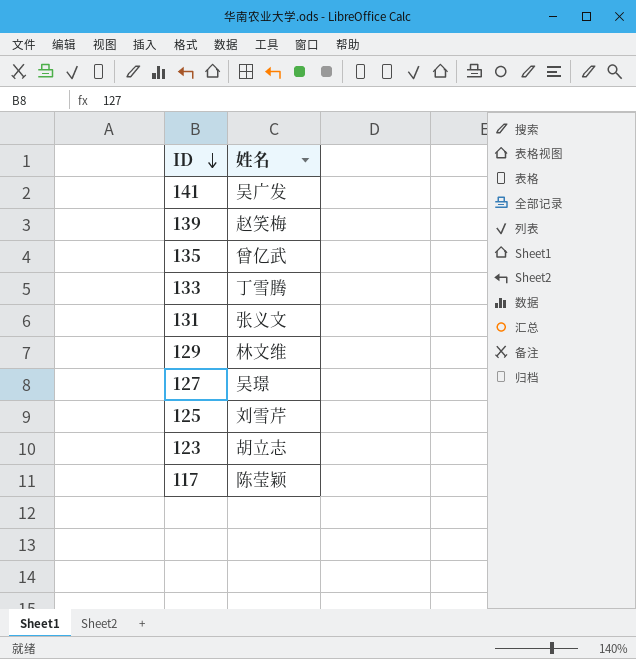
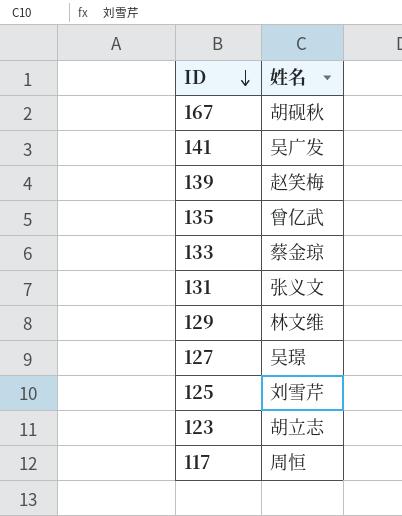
row 167: none -> 胡砚秋
133 | 姓名: 丁雪腾 -> 蔡金琼
117 | 姓名: 陈莹颖 -> 周恒

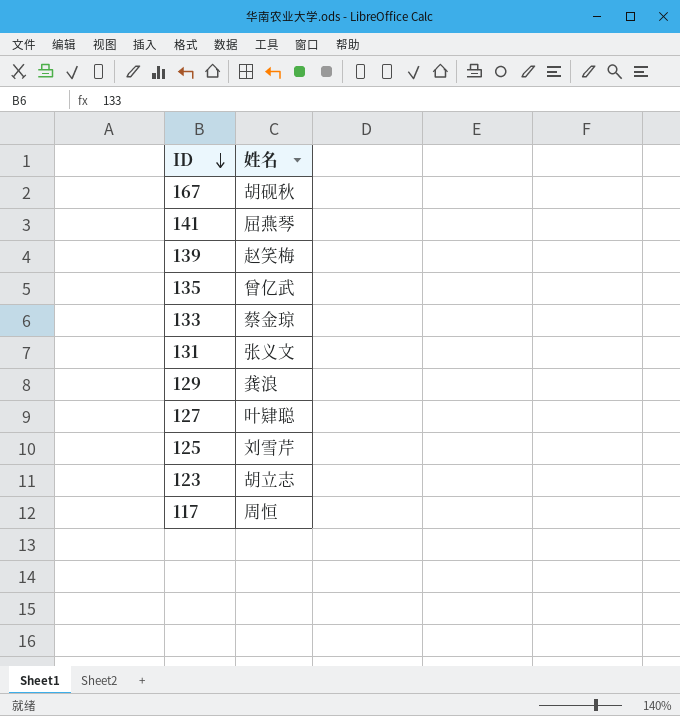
141 | 姓名: 吴广发 -> 屈燕琴
129 | 姓名: 林文维 -> 龚浪
127 | 姓名: 吴璟 -> 叶肄聪

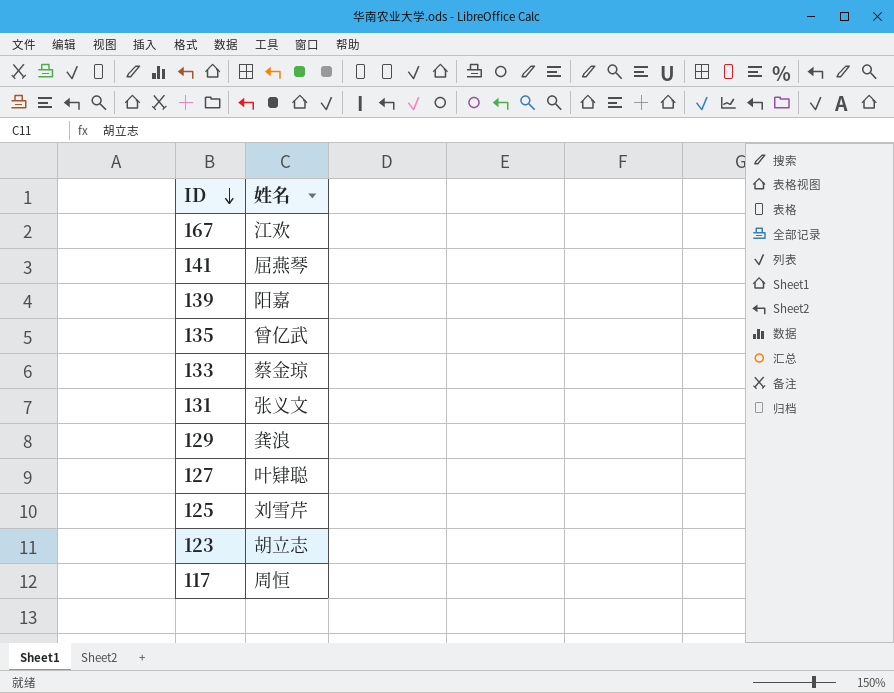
167 | 姓名: 胡砚秋 -> 江欢
139 | 姓名: 赵笑梅 -> 阳嘉

